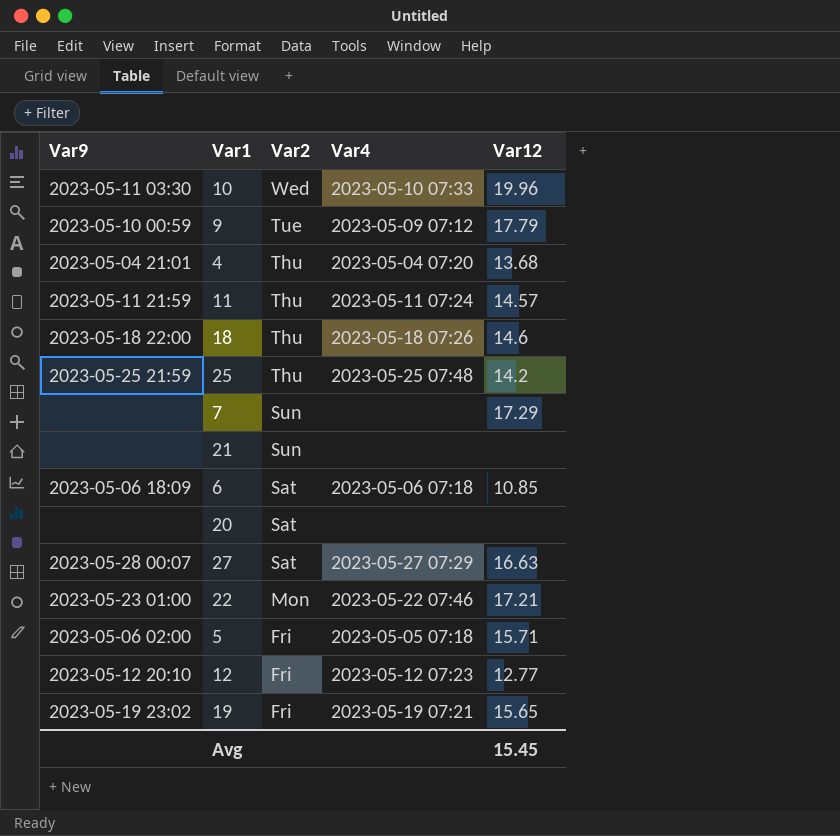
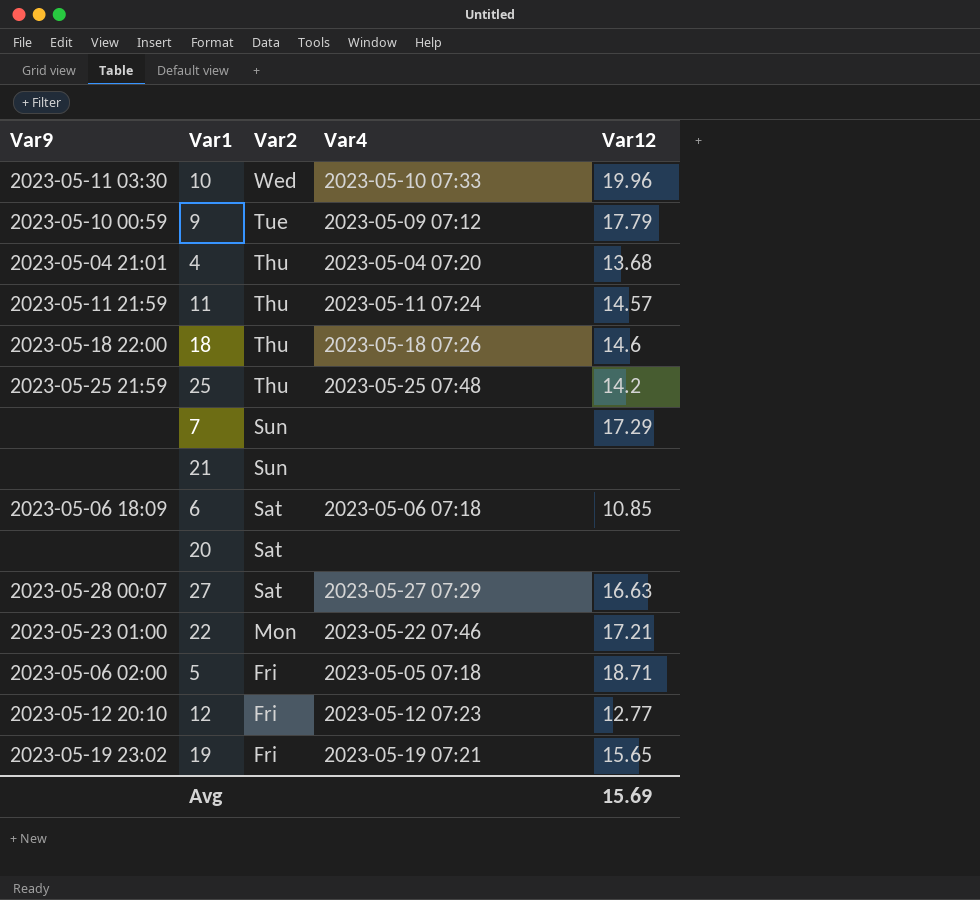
5 | Var12: 15.71 -> 18.71
Avg | Var12: 15.45 -> 15.69

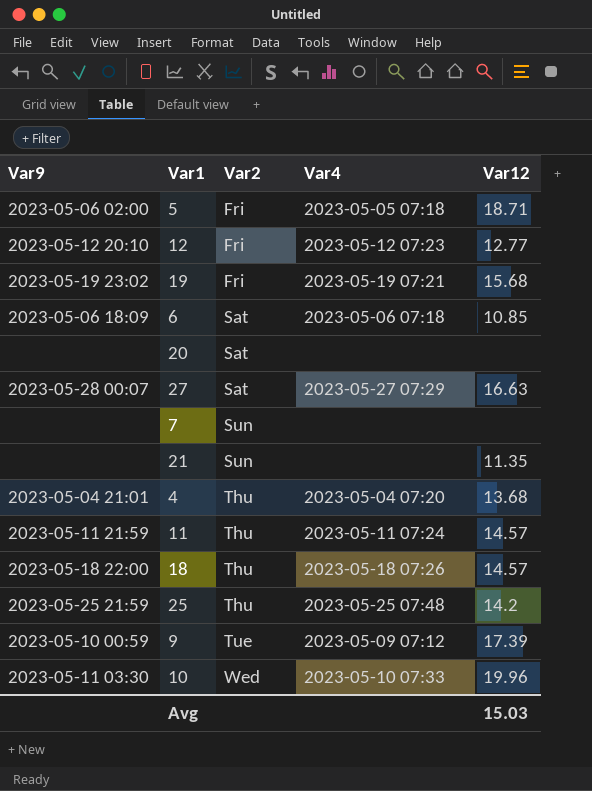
row order: Var2 descending -> Var2 ascending
row 22: 2023-05-23 01:00 | Mon | 2023-05-22 07:46 | 17.21 -> none
19 | Var12: 15.65 -> 15.68
7 | Var12: 17.29 -> none
21 | Var12: none -> 11.35
18 | Var12: 14.6 -> 14.57
9 | Var12: 17.79 -> 17.39
Avg | Var12: 15.69 -> 15.03

